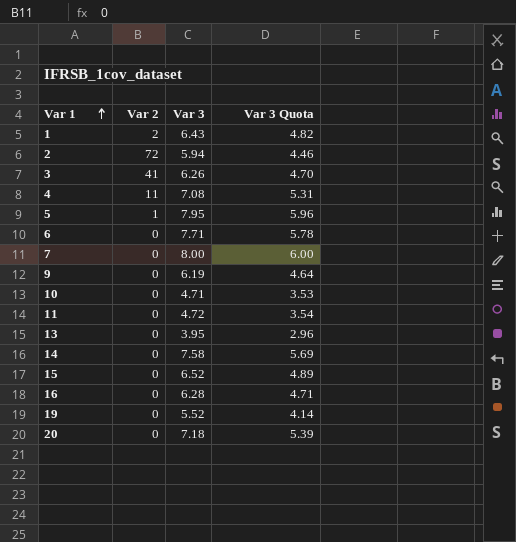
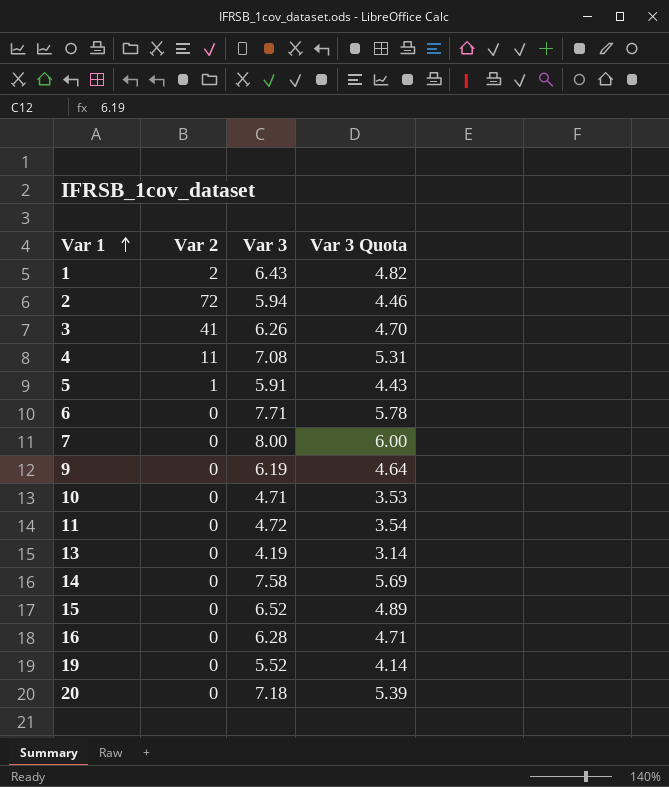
5 | Var 3: 7.95 -> 5.91
5 | Var 3 Quota: 5.96 -> 4.43
13 | Var 3: 3.95 -> 4.19
13 | Var 3 Quota: 2.96 -> 3.14

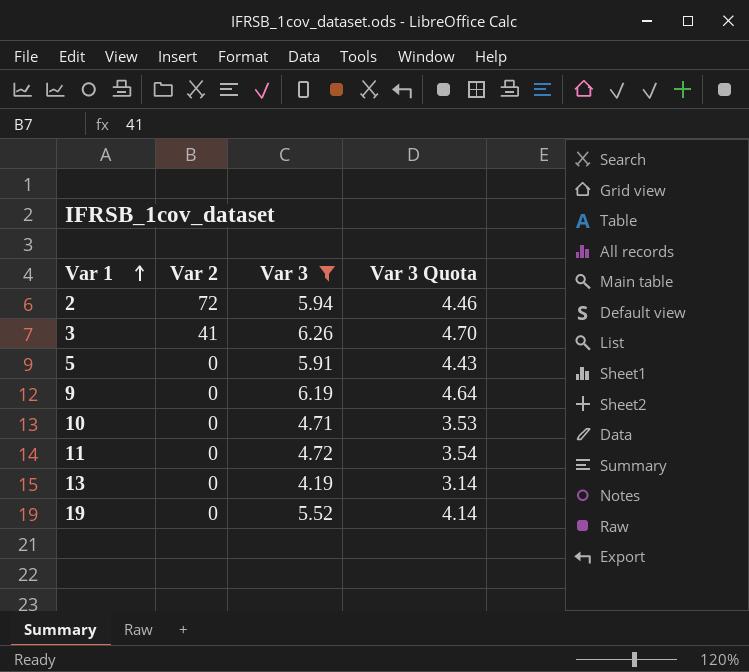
filter: none -> Var 3 <= 6.26
5 | Var 2: 1 -> 0

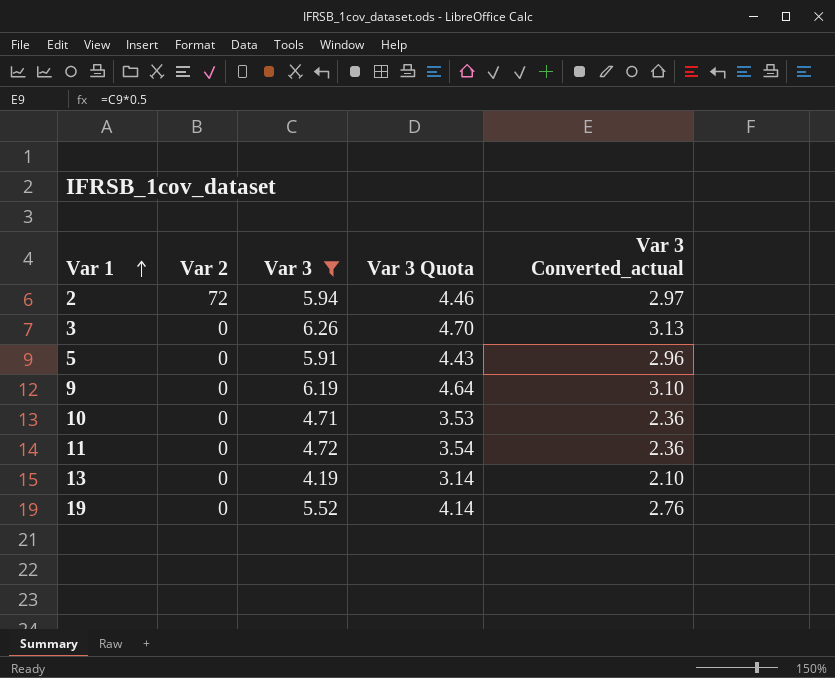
column Var 3 Converted_actual | formula: none -> [Var 3] * 0.5
3 | Var 2: 41 -> 0

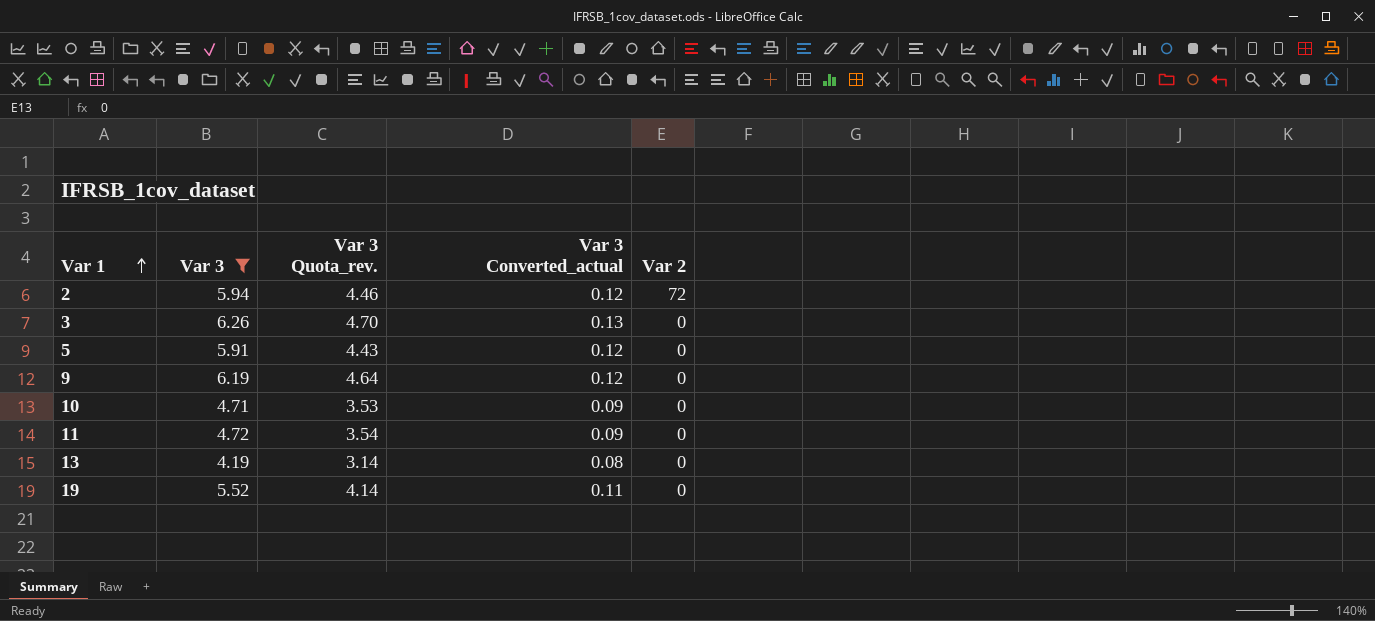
column name: Var 3 Quota -> Var 3 Quota_rev.
column Var 3 Converted_actual | formula: [Var 3] * 0.5 -> [Var 3] * 0.02
column Var 2 | position: 2 -> 5

